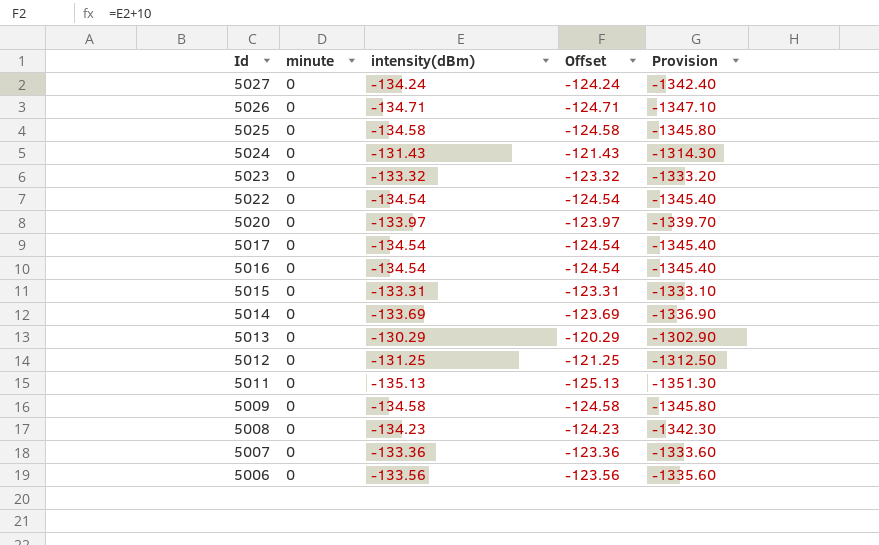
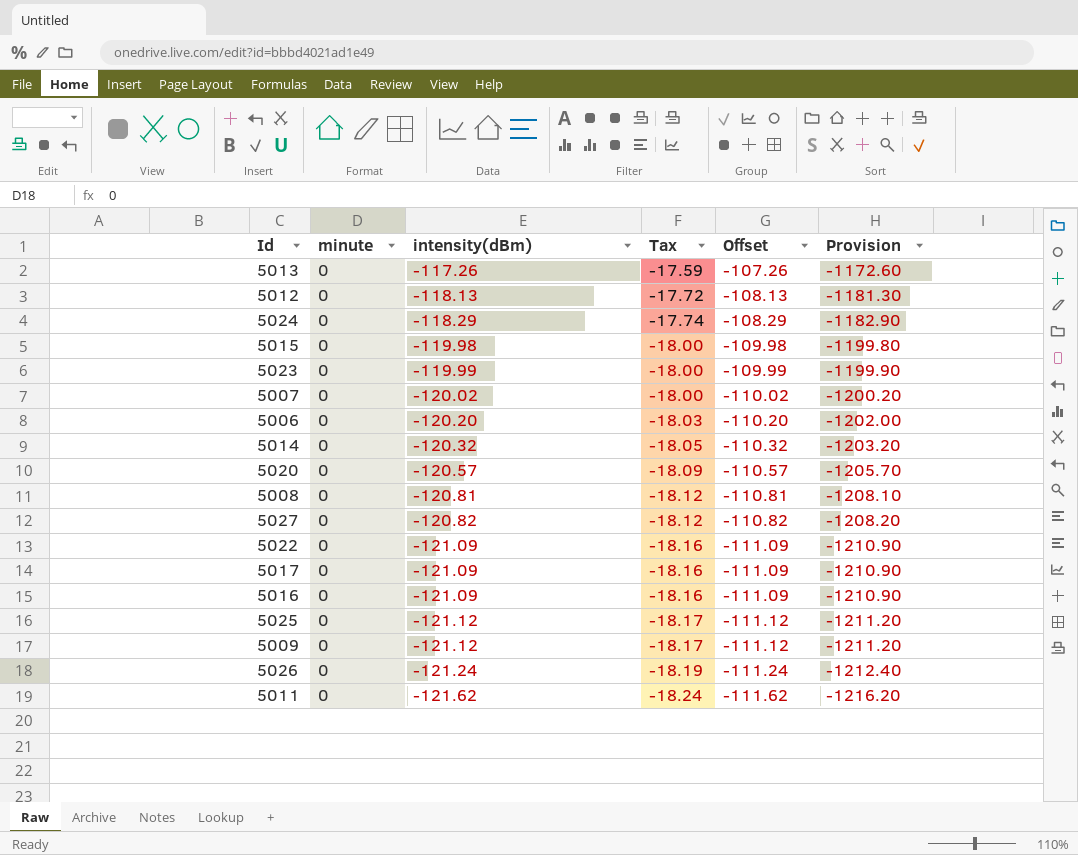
row order: Id descending -> intensity(dBm) descending
column Tax | formula: none -> [intensity(dBm)] * 0.15
5013 | intensity(dBm): -130.29 -> -117.26
5013 | Offset: -120.29 -> -107.26
5013 | Provision: -1302.90 -> -1172.60
5012 | intensity(dBm): -131.25 -> -118.13
5012 | Offset: -121.25 -> -108.13
5012 | Provision: -1312.50 -> -1181.30
5024 | intensity(dBm): -131.43 -> -118.29
5024 | Offset: -121.43 -> -108.29
5024 | Provision: -1314.30 -> -1182.90
5015 | intensity(dBm): -133.31 -> -119.98
5015 | Offset: -123.31 -> -109.98
5015 | Provision: -1333.10 -> -1199.80
5023 | intensity(dBm): -133.32 -> -119.99
5023 | Offset: -123.32 -> -109.99
5023 | Provision: -1333.20 -> -1199.90
5007 | intensity(dBm): -133.36 -> -120.02
5007 | Offset: -123.36 -> -110.02
5007 | Provision: -1333.60 -> -1200.20
5006 | intensity(dBm): -133.56 -> -120.20
5006 | Offset: -123.56 -> -110.20
5006 | Provision: -1335.60 -> -1202.00
5014 | intensity(dBm): -133.69 -> -120.32
5014 | Offset: -123.69 -> -110.32
5014 | Provision: -1336.90 -> -1203.20
5020 | intensity(dBm): -133.97 -> -120.57
5020 | Offset: -123.97 -> -110.57
5020 | Provision: -1339.70 -> -1205.70
5008 | intensity(dBm): -134.23 -> -120.81
5008 | Offset: -124.23 -> -110.81
5008 | Provision: -1342.30 -> -1208.10
5027 | intensity(dBm): -134.24 -> -120.82
5027 | Offset: -124.24 -> -110.82
5027 | Provision: -1342.40 -> -1208.20
5022 | intensity(dBm): -134.54 -> -121.09
5022 | Offset: -124.54 -> -111.09
5022 | Provision: -1345.40 -> -1210.90
5017 | intensity(dBm): -134.54 -> -121.09
5017 | Offset: -124.54 -> -111.09
5017 | Provision: -1345.40 -> -1210.90
5016 | intensity(dBm): -134.54 -> -121.09
5016 | Offset: -124.54 -> -111.09
5016 | Provision: -1345.40 -> -1210.90
5025 | intensity(dBm): -134.58 -> -121.12
5025 | Offset: -124.58 -> -111.12
5025 | Provision: -1345.80 -> -1211.20
5009 | intensity(dBm): -134.58 -> -121.12
5009 | Offset: -124.58 -> -111.12
5009 | Provision: -1345.80 -> -1211.20
5026 | intensity(dBm): -134.71 -> -121.24
5026 | Offset: -124.71 -> -111.24
5026 | Provision: -1347.10 -> -1212.40
5011 | intensity(dBm): -135.13 -> -121.62
5011 | Offset: -125.13 -> -111.62
5011 | Provision: -1351.30 -> -1216.20

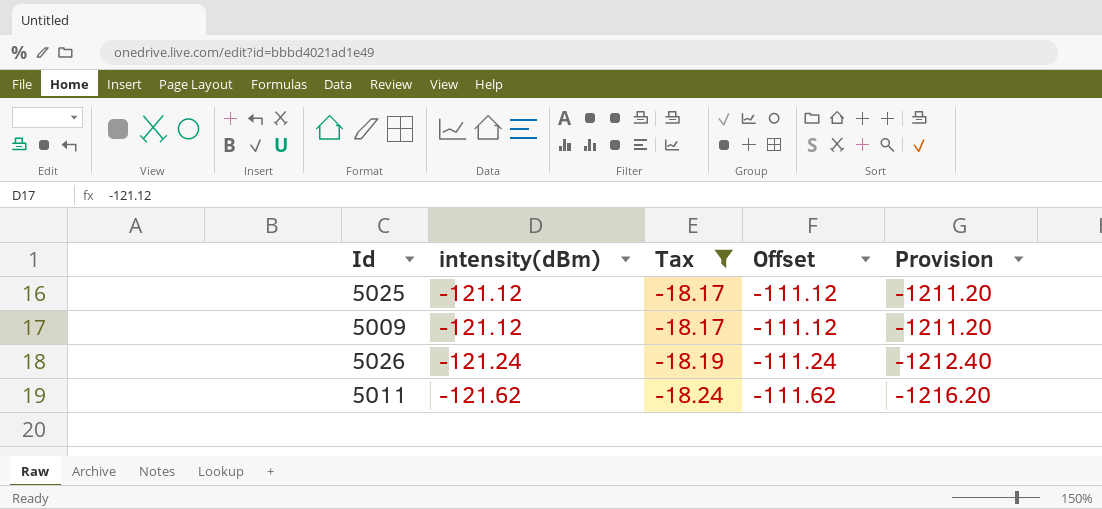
filter: none -> Tax <= -18.17
column minute | position: 2 -> none

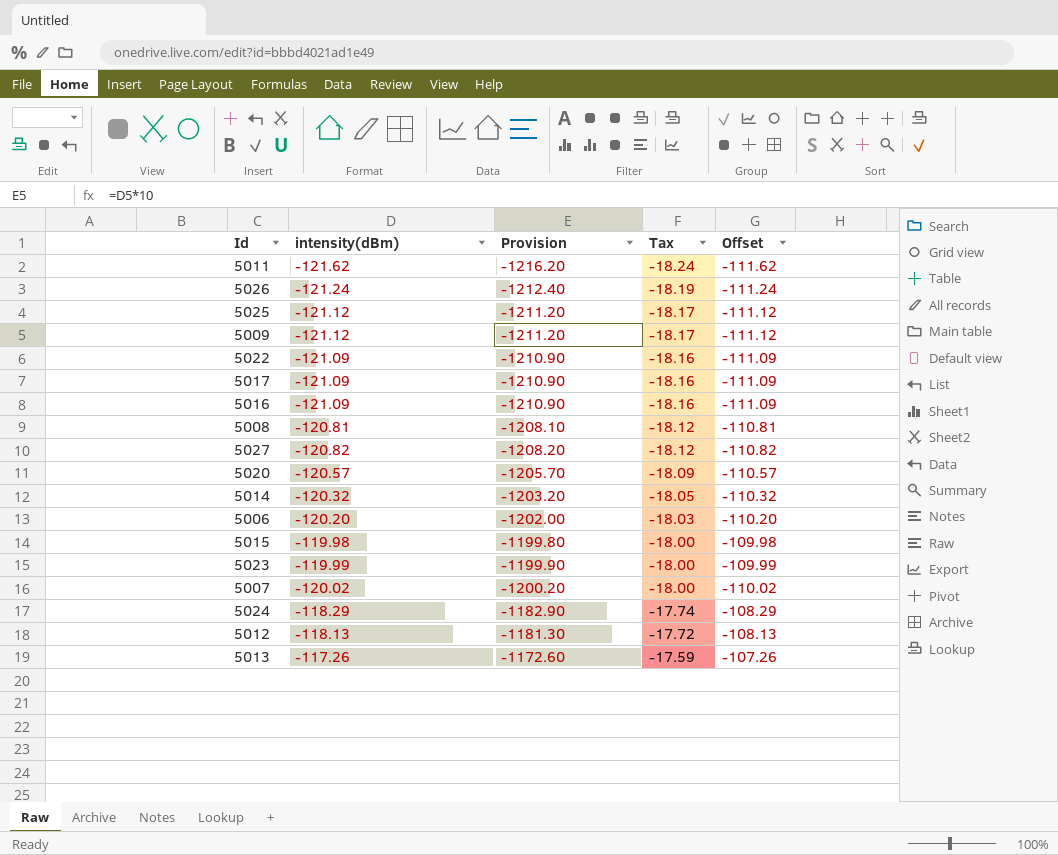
filter: Tax <= -18.17 -> none
row order: intensity(dBm) descending -> Tax ascending
column Provision | position: 5 -> 3

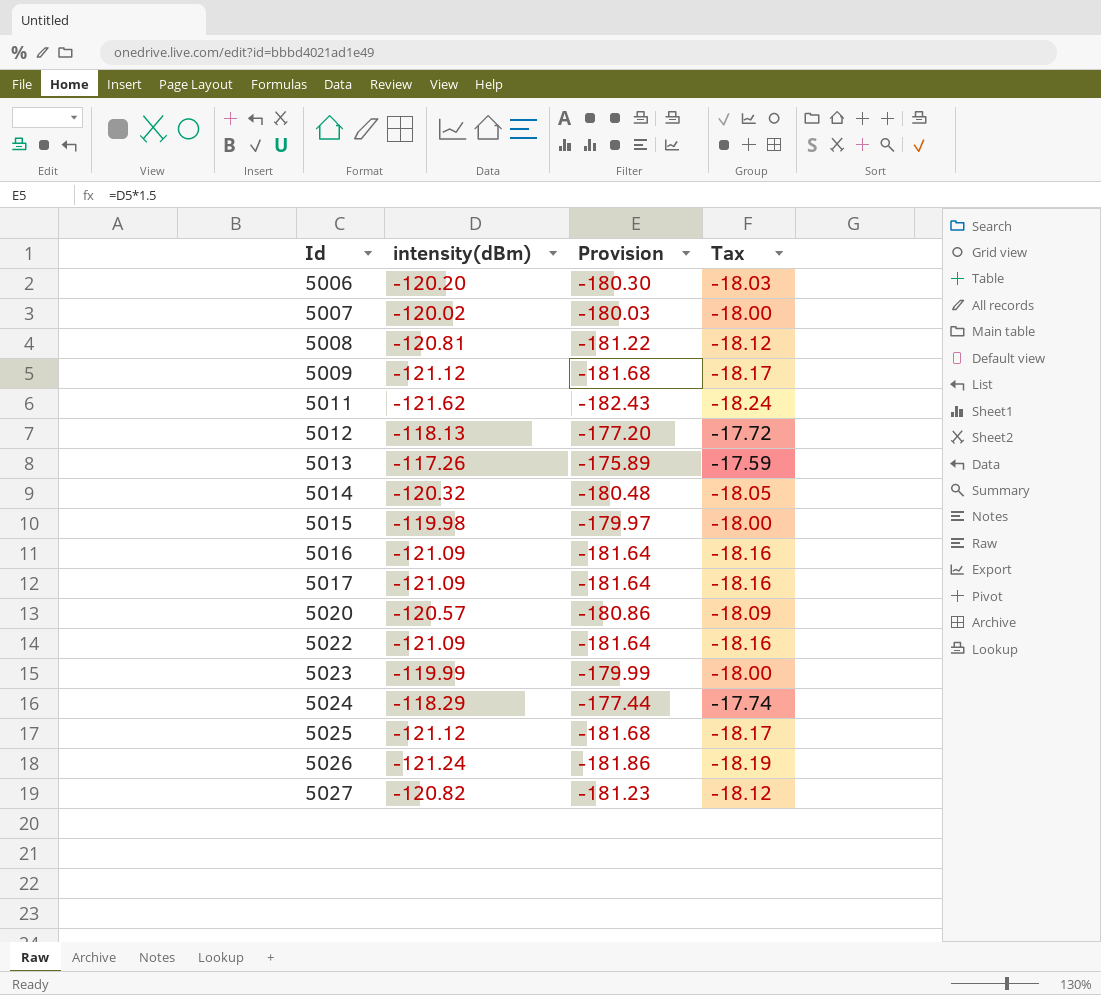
row order: Tax ascending -> Id ascending
column Offset | formula: [intensity(dBm)] + 10 -> none
column Provision | formula: [intensity(dBm)] * 10 -> [intensity(dBm)] * 1.5

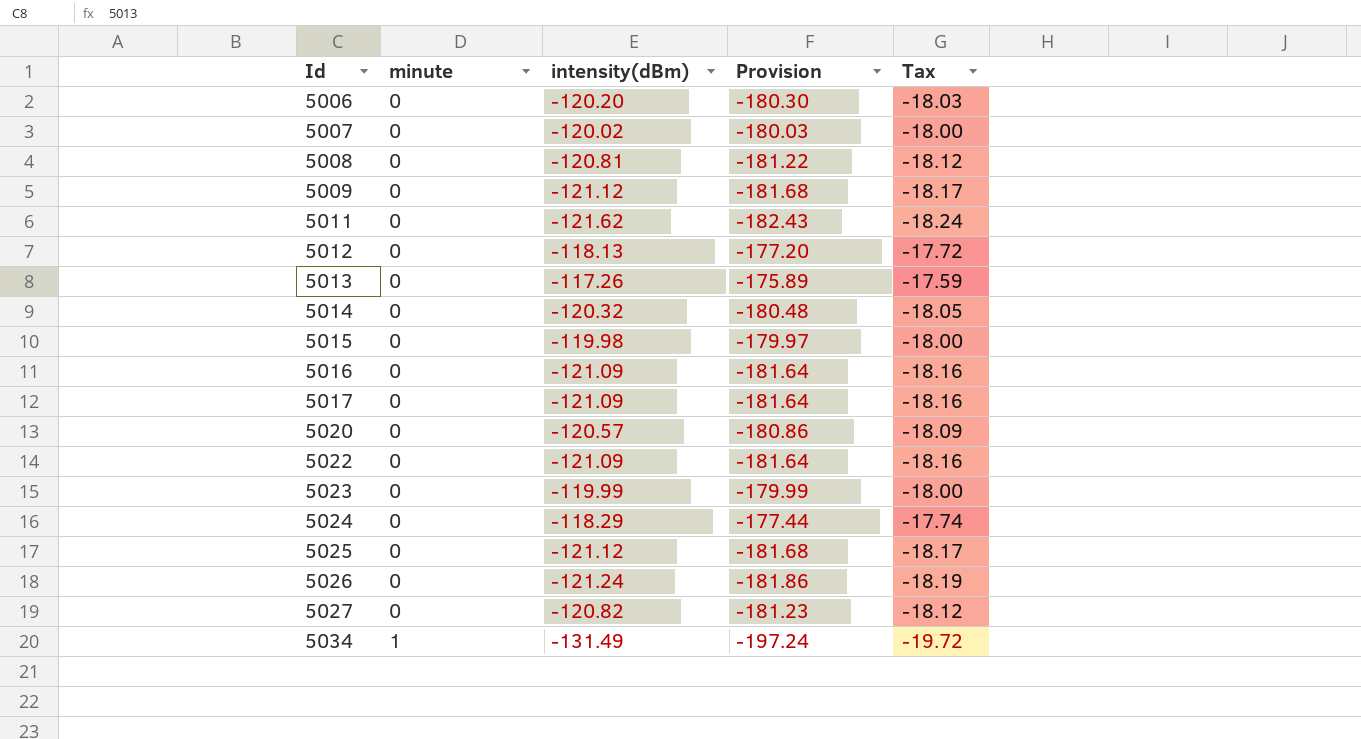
column minute | position: none -> 2
row 5034: none -> 1 | -131.49 | -197.24 | -19.72

